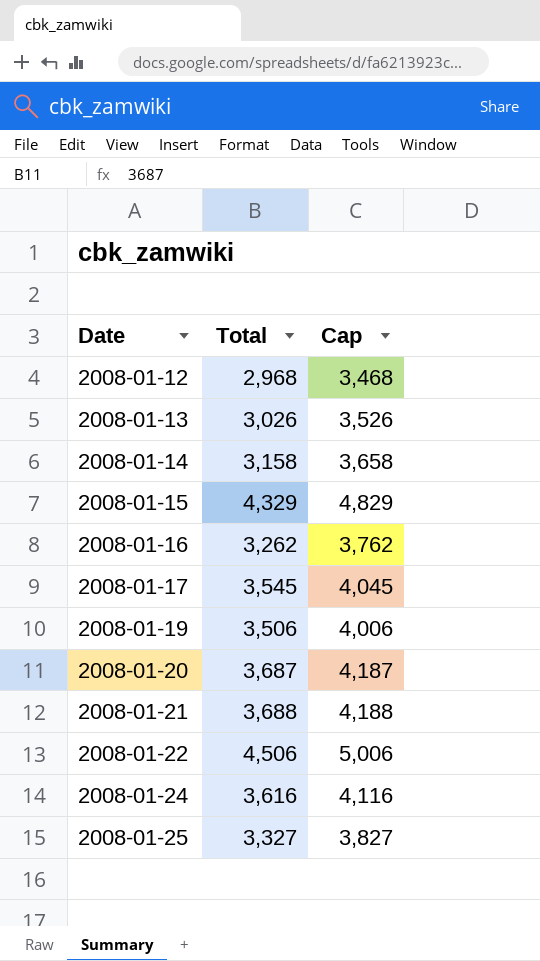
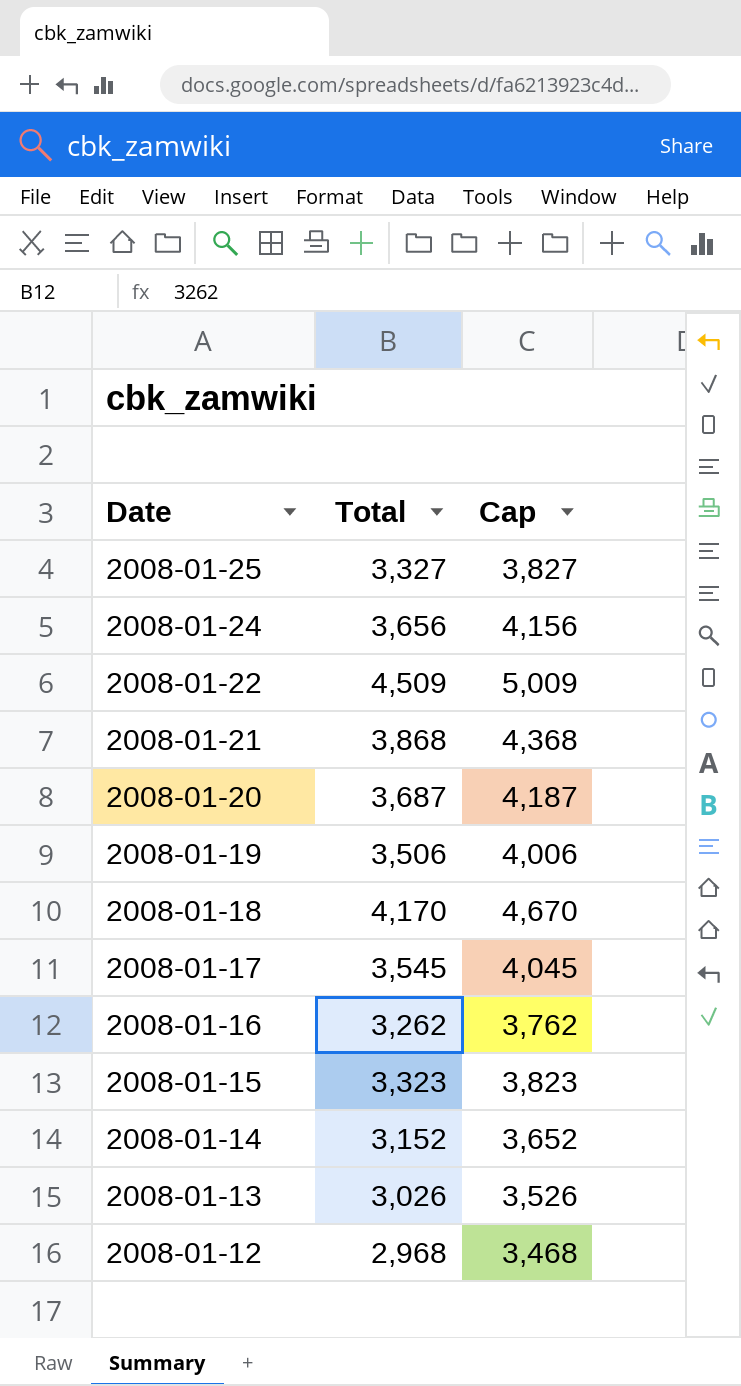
row order: Date ascending -> Date descending
2008-01-24 | Total: 3,616 -> 3,656
2008-01-24 | Cap: 4,116 -> 4,156
2008-01-22 | Total: 4,506 -> 4,509
2008-01-22 | Cap: 5,006 -> 5,009
2008-01-21 | Total: 3,688 -> 3,868
2008-01-21 | Cap: 4,188 -> 4,368
row 2008-01-18: none -> 4,170 | 4,670
2008-01-15 | Total: 4,329 -> 3,323
2008-01-15 | Cap: 4,829 -> 3,823
2008-01-14 | Total: 3,158 -> 3,152
2008-01-14 | Cap: 3,658 -> 3,652

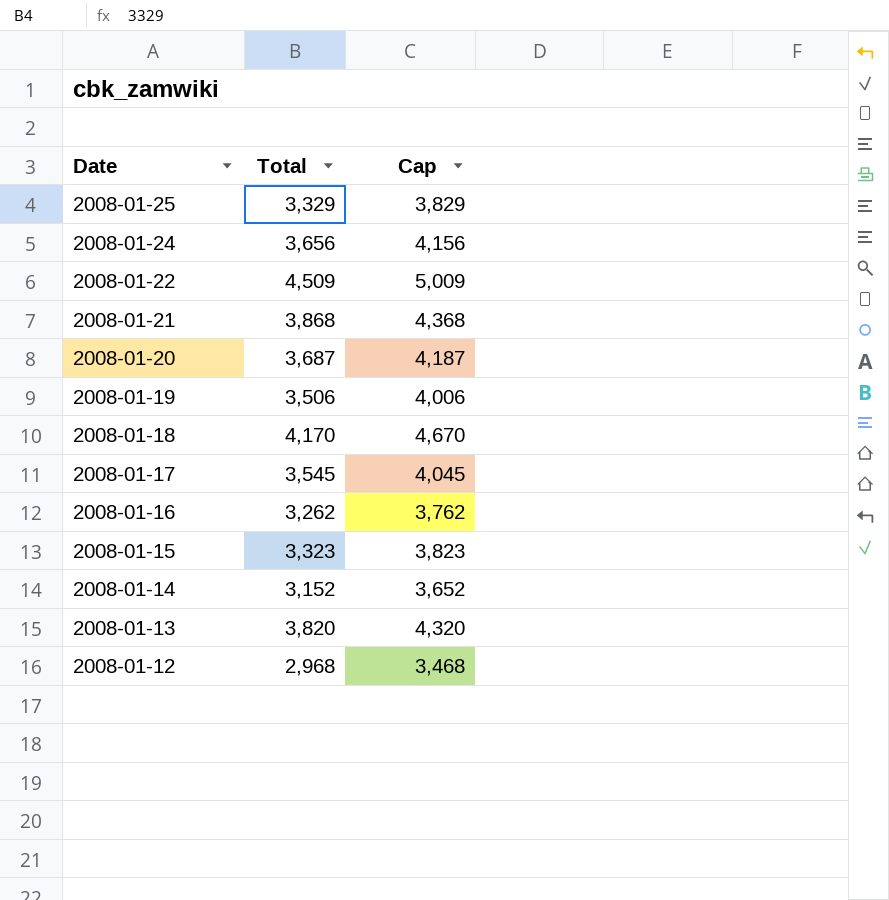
2008-01-25 | Total: 3,327 -> 3,329
2008-01-25 | Cap: 3,827 -> 3,829
2008-01-13 | Total: 3,026 -> 3,820
2008-01-13 | Cap: 3,526 -> 4,320

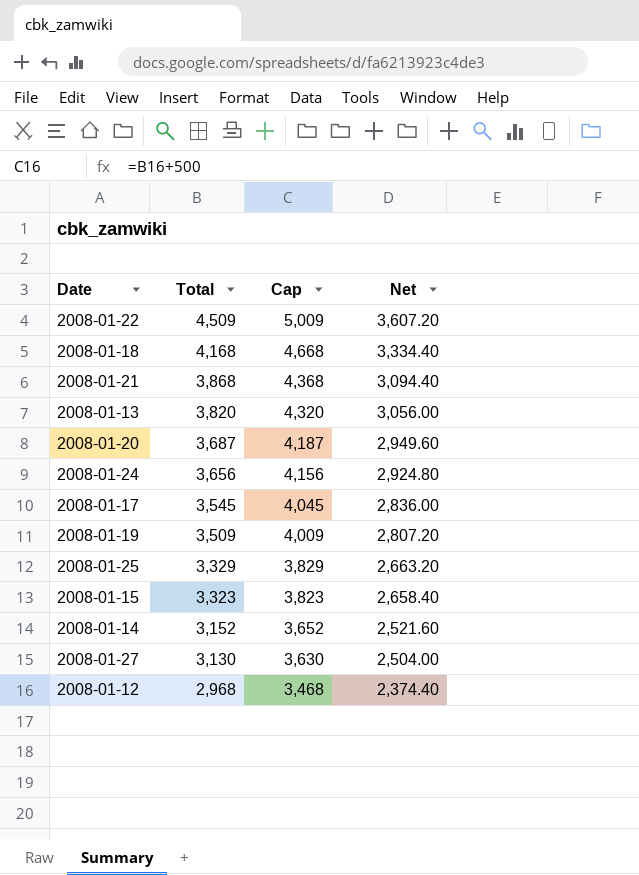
row order: Date descending -> Total descending
column Net | formula: none -> [Total] * 0.8
row 2008-01-16: 3,262 | 3,762 -> none
2008-01-18 | Total: 4,170 -> 4,168
2008-01-18 | Cap: 4,670 -> 4,668
2008-01-19 | Total: 3,506 -> 3,509
2008-01-19 | Cap: 4,006 -> 4,009
row 2008-01-27: none -> 3,130 | 3,630 | 2,504.00

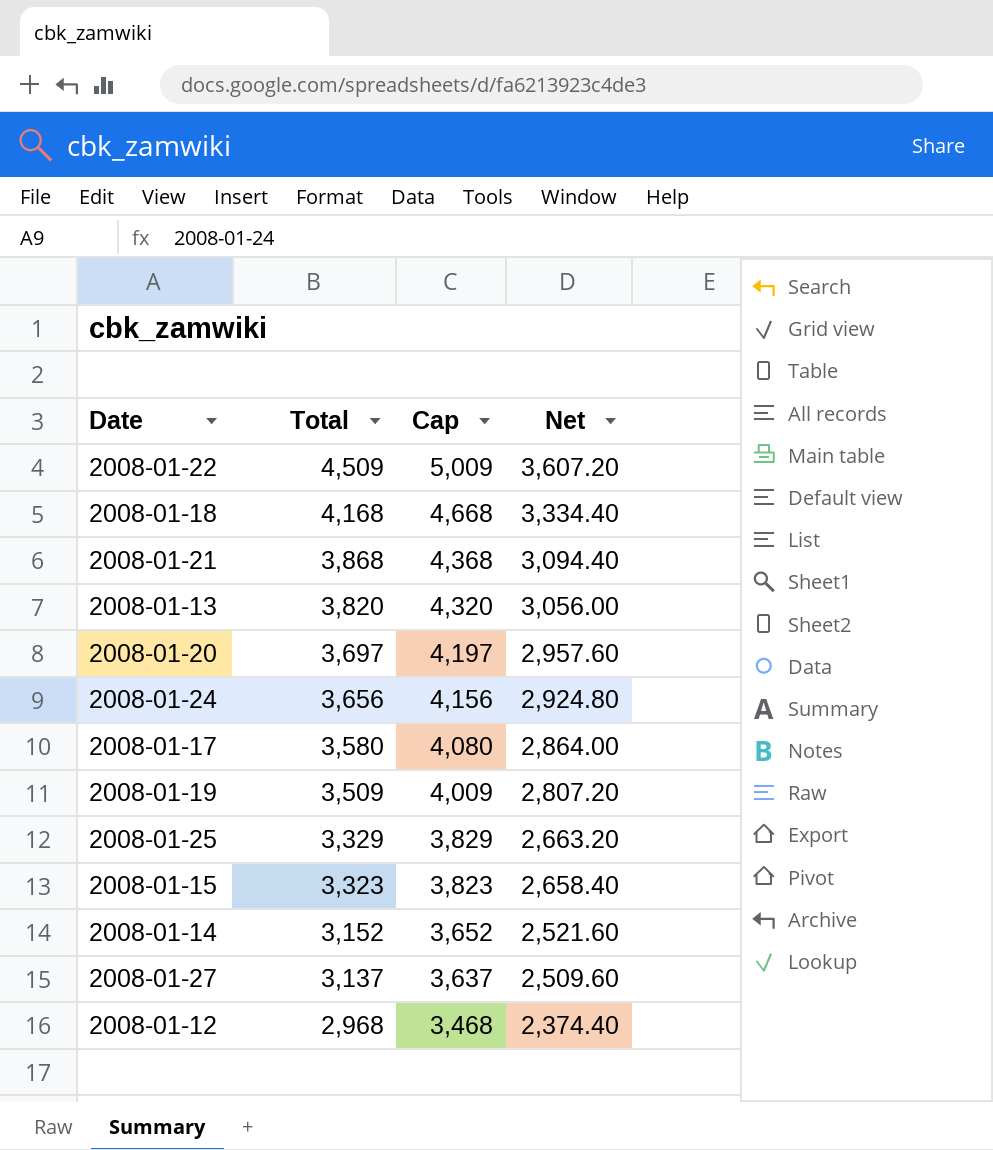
2008-01-20 | Total: 3,687 -> 3,697
2008-01-20 | Cap: 4,187 -> 4,197
2008-01-20 | Net: 2,949.60 -> 2,957.60
2008-01-17 | Total: 3,545 -> 3,580
2008-01-17 | Cap: 4,045 -> 4,080
2008-01-17 | Net: 2,836.00 -> 2,864.00
2008-01-27 | Total: 3,130 -> 3,137
2008-01-27 | Cap: 3,630 -> 3,637
2008-01-27 | Net: 2,504.00 -> 2,509.60

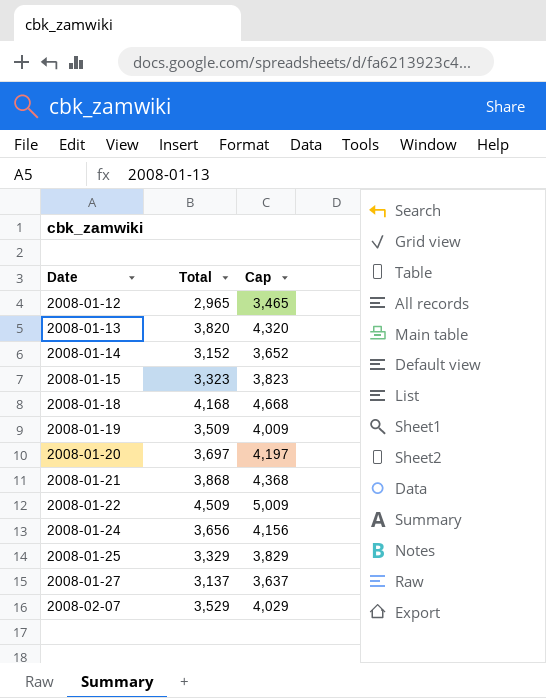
row order: Total descending -> Date ascending
column Net | formula: [Total] * 0.8 -> none
row 2008-01-17: 3,580 | 4,080 | 2,864.00 -> none
2008-01-12 | Total: 2,968 -> 2,965
2008-01-12 | Cap: 3,468 -> 3,465
row 2008-02-07: none -> 3,529 | 4,029

